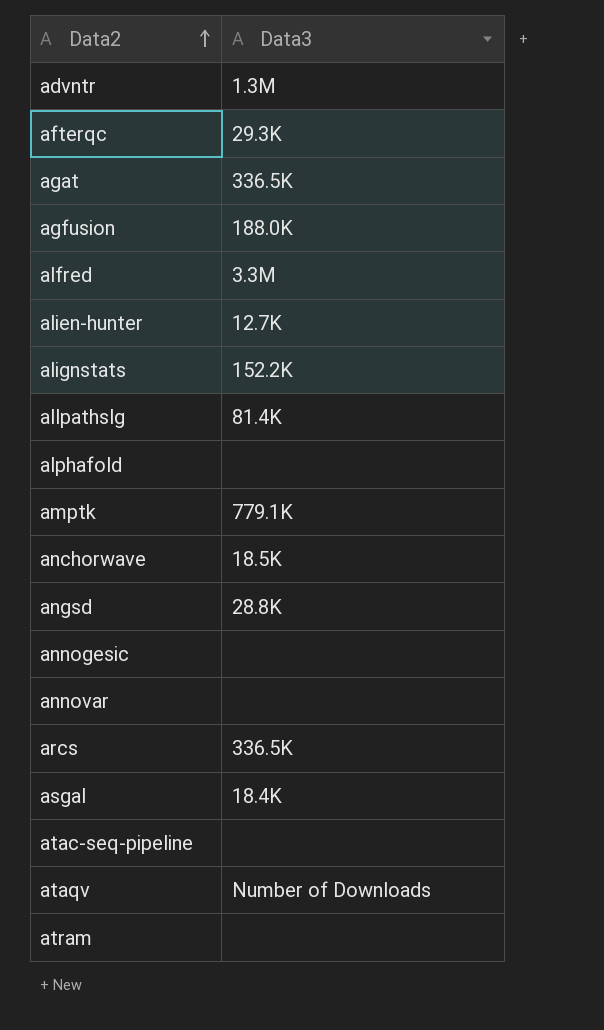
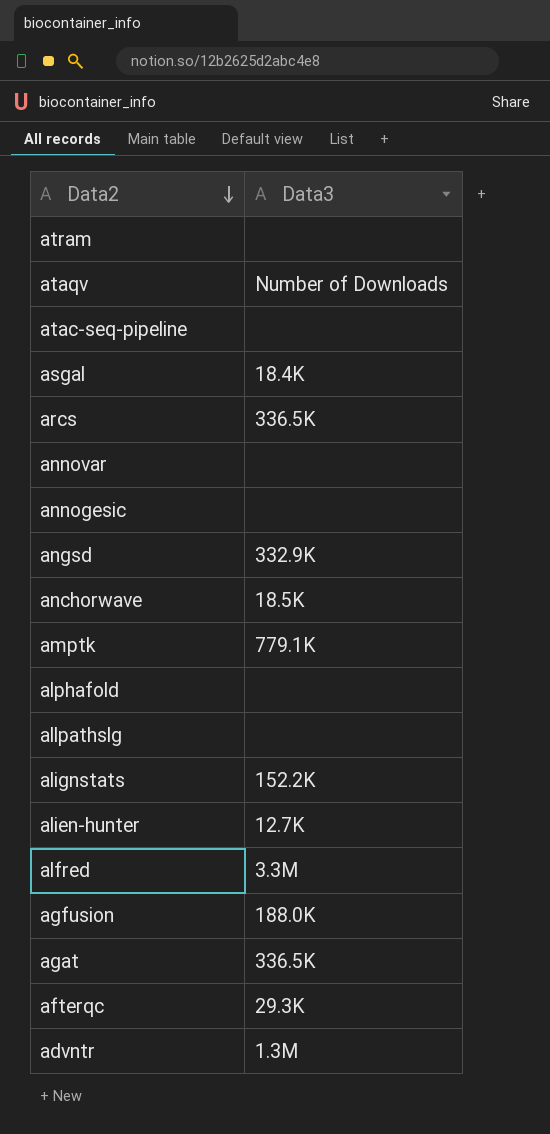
row order: Data2 ascending -> Data2 descending
angsd | Data3: 28.8K -> 332.9K
allpathslg | Data3: 81.4K -> none

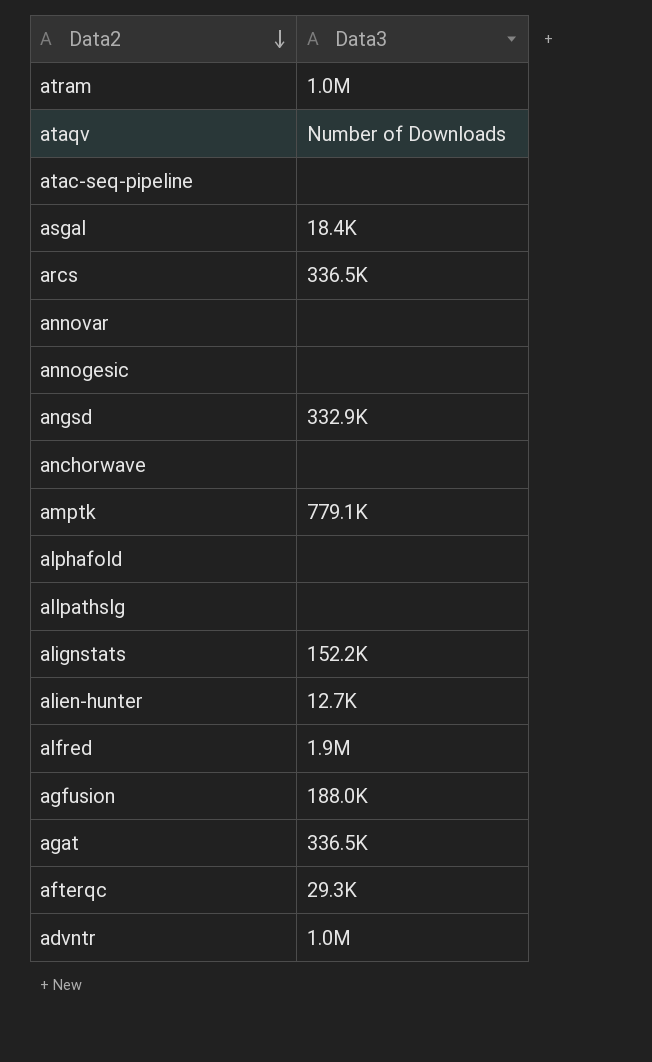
atram | Data3: none -> 1.0M
anchorwave | Data3: 18.5K -> none
alfred | Data3: 3.3M -> 1.9M
advntr | Data3: 1.3M -> 1.0M

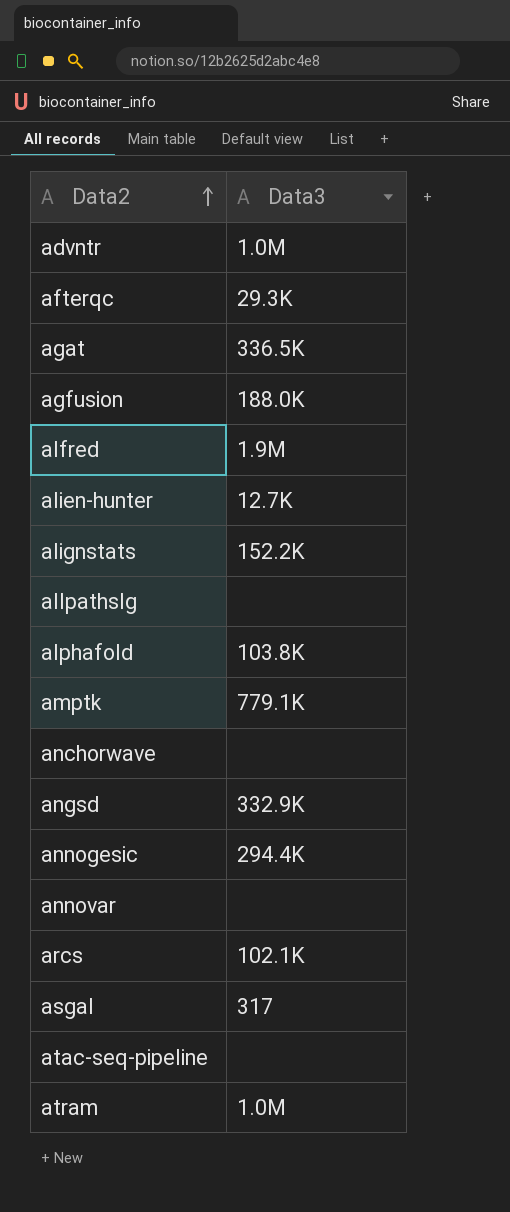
row order: Data2 descending -> Data2 ascending
row ataqv: Number of Downloads -> none
alphafold | Data3: none -> 103.8K
annogesic | Data3: none -> 294.4K
arcs | Data3: 336.5K -> 102.1K
asgal | Data3: 18.4K -> 317

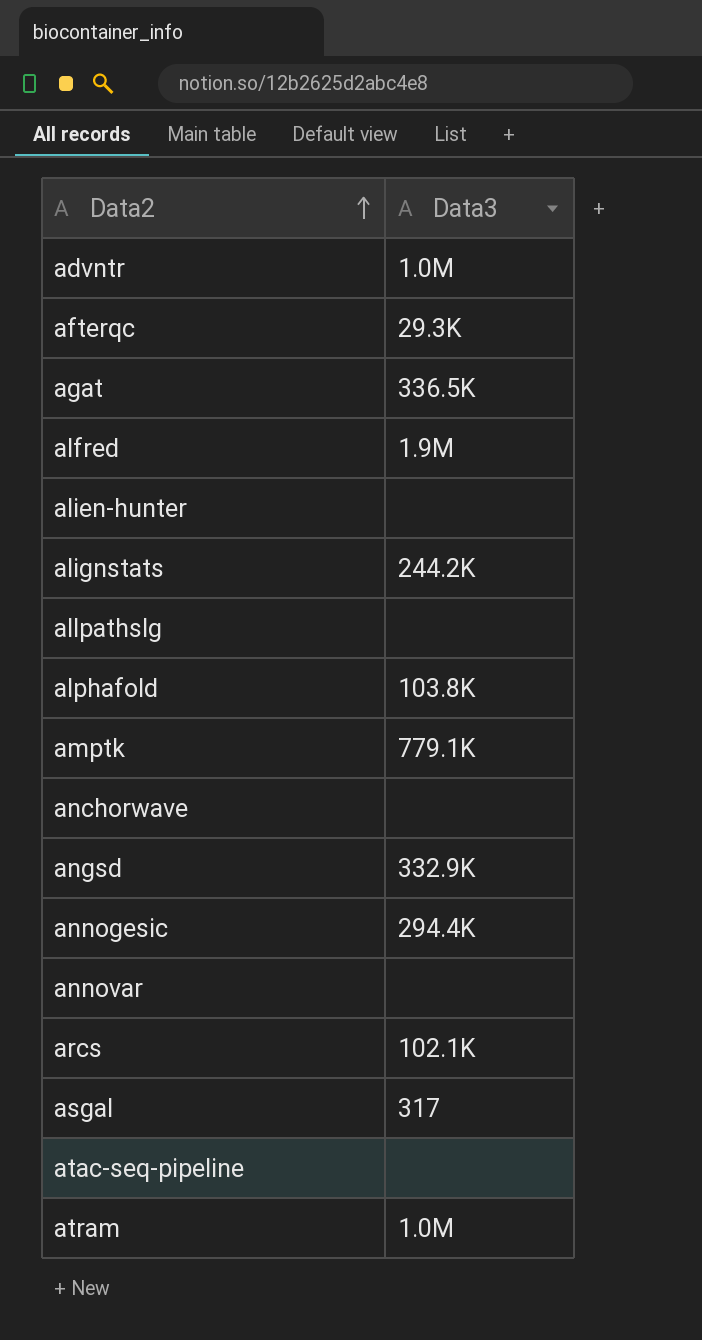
row agfusion: 188.0K -> none
alien-hunter | Data3: 12.7K -> none
alignstats | Data3: 152.2K -> 244.2K

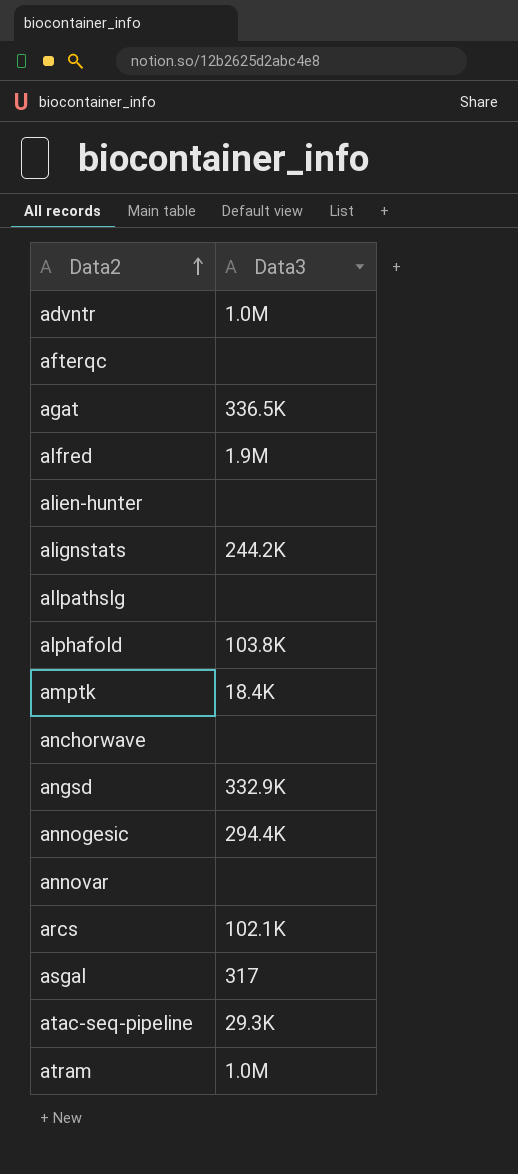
afterqc | Data3: 29.3K -> none
amptk | Data3: 779.1K -> 18.4K
atac-seq-pipeline | Data3: none -> 29.3K

